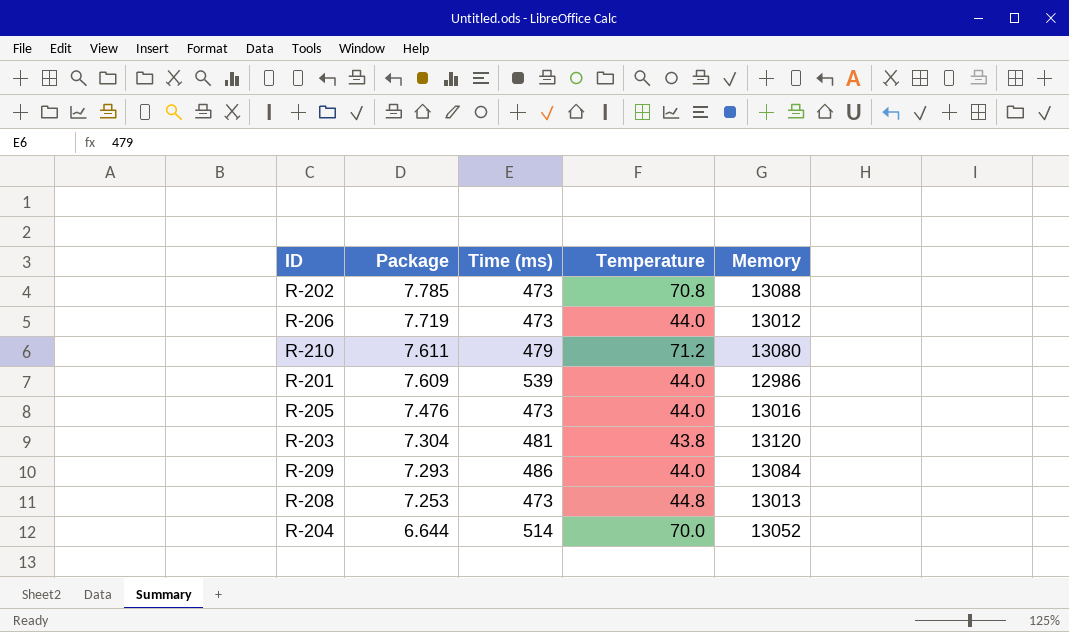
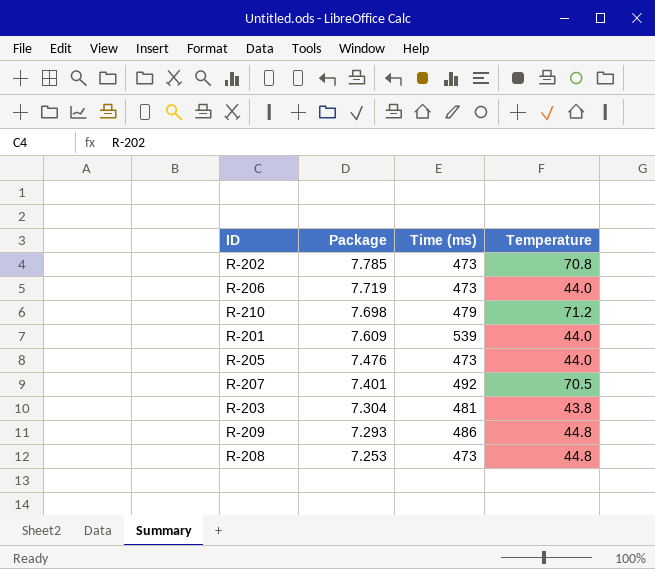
column Memory | position: 5 -> none
row R-204: 6.644 | 514 | 70.0 | 13052 -> none
R-210 | Package: 7.611 -> 7.698
row R-207: none -> 7.401 | 492 | 70.5
R-209 | Temperature: 44.0 -> 44.8

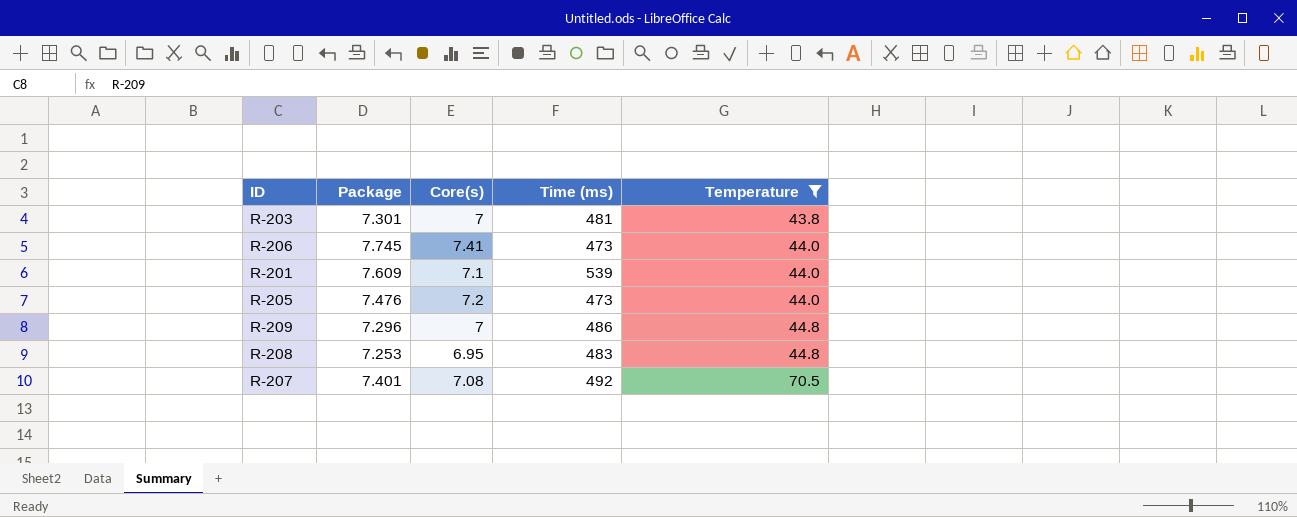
filter: none -> Temperature <= 70.5
row order: Package descending -> Temperature ascending
column Core(s) | position: none -> 3
R-203 | Package: 7.304 -> 7.301
R-206 | Package: 7.719 -> 7.745
R-209 | Package: 7.293 -> 7.296
R-208 | Time (ms): 473 -> 483

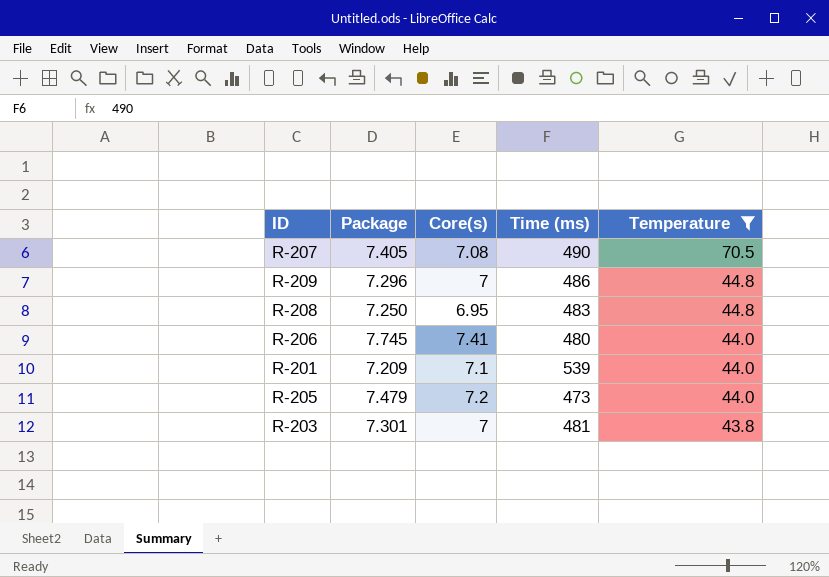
row order: Temperature ascending -> Temperature descending
R-207 | Package: 7.401 -> 7.405
R-207 | Time (ms): 492 -> 490
R-208 | Package: 7.253 -> 7.250
R-206 | Time (ms): 473 -> 480
R-201 | Package: 7.609 -> 7.209
R-205 | Package: 7.476 -> 7.479

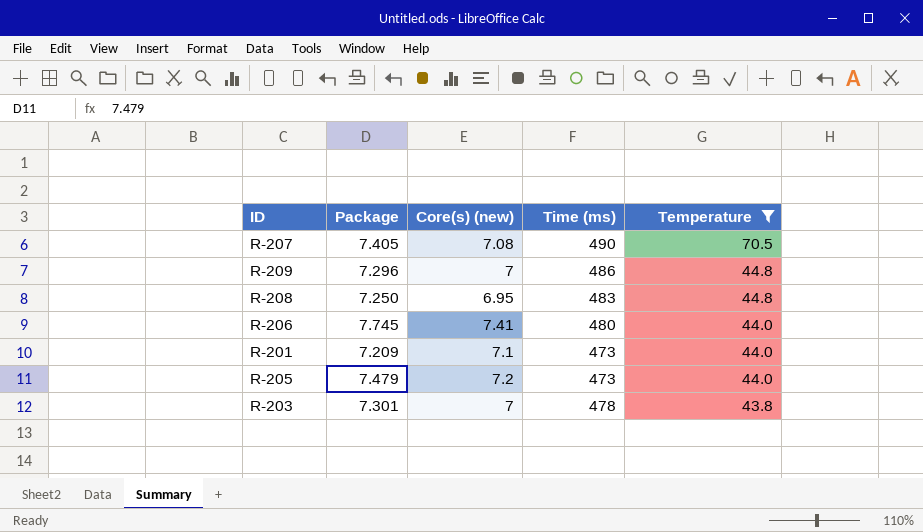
column name: Core(s) -> Core(s) (new)
R-201 | Time (ms): 539 -> 473
R-203 | Time (ms): 481 -> 478

